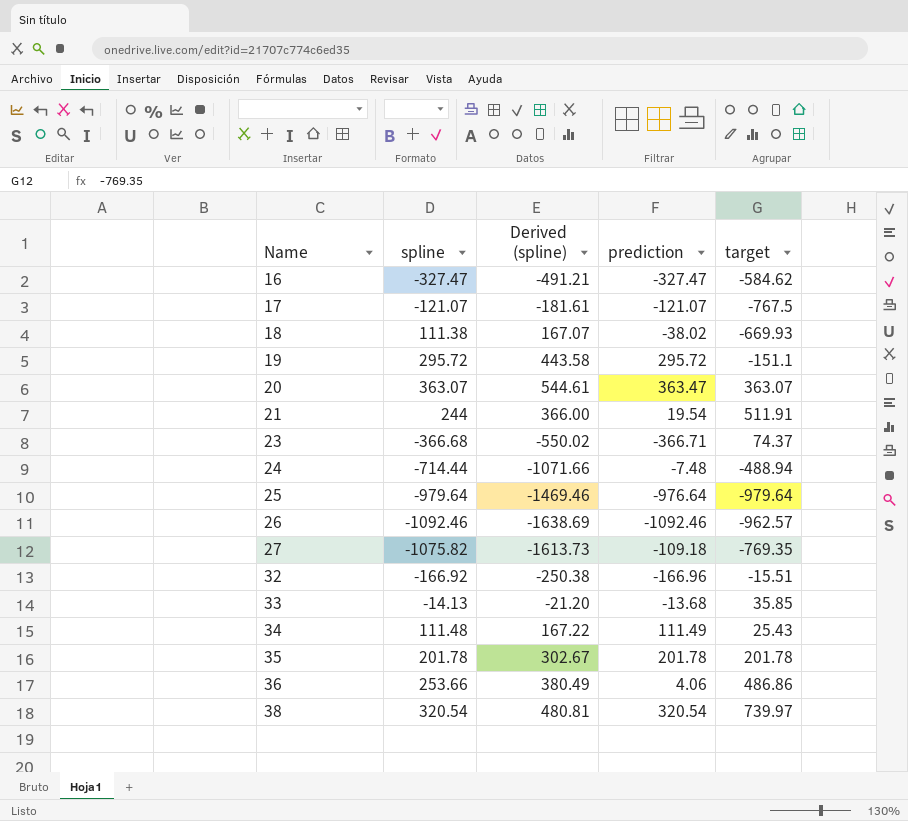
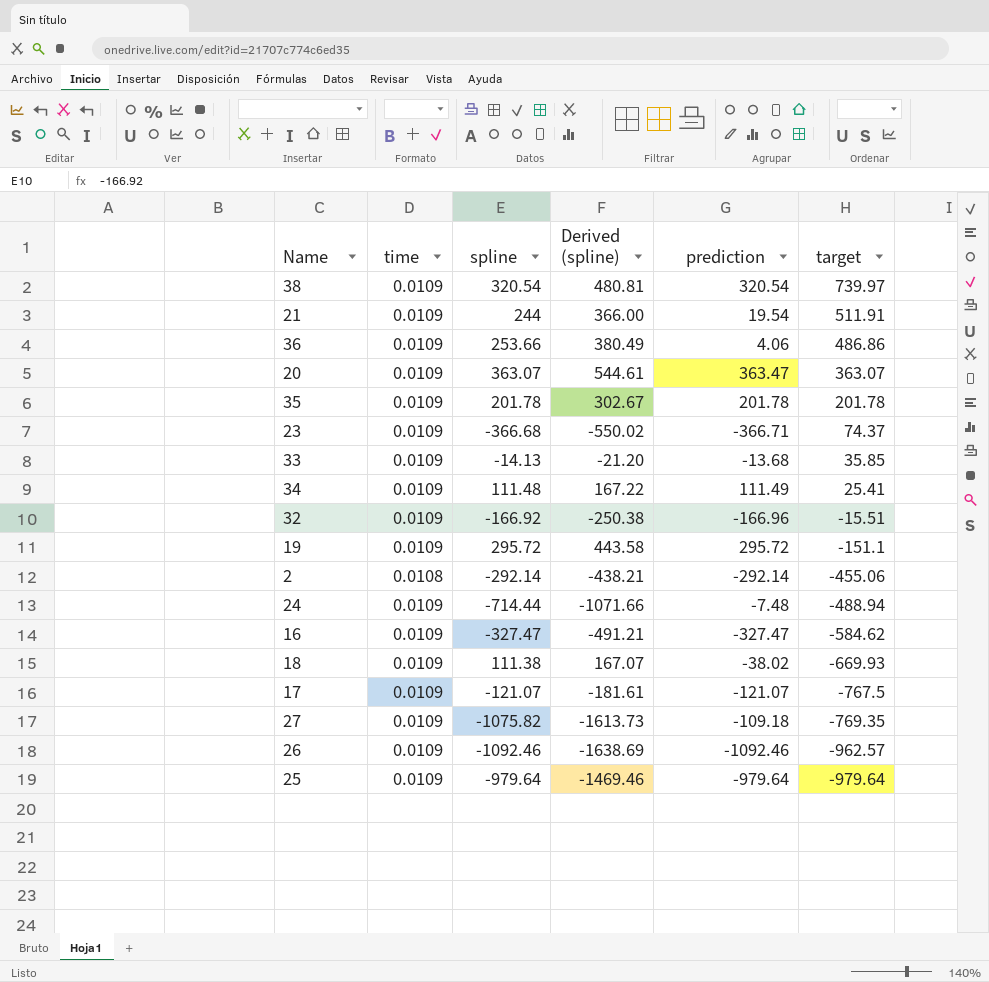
row order: Name ascending -> target descending
column time | position: none -> 2
34 | target: 25.43 -> 25.41
row 2: none -> 0.0108 | -292.14 | -438.21 | -292.14 | -455.06
25 | prediction: -976.64 -> -979.64

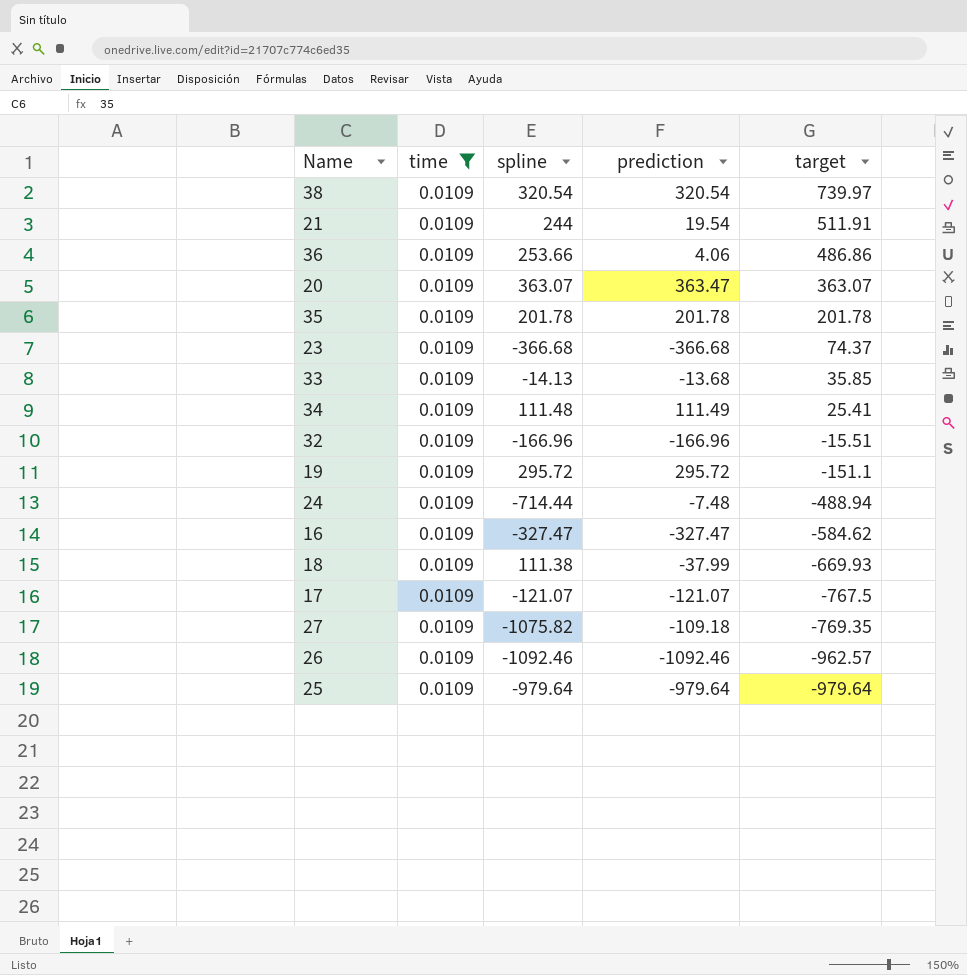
filter: none -> time = 0.0109
column Derived (spline) | formula: [spline] * 1.5 -> none
23 | prediction: -366.71 -> -366.68
32 | spline: -166.92 -> -166.96
18 | prediction: -38.02 -> -37.99

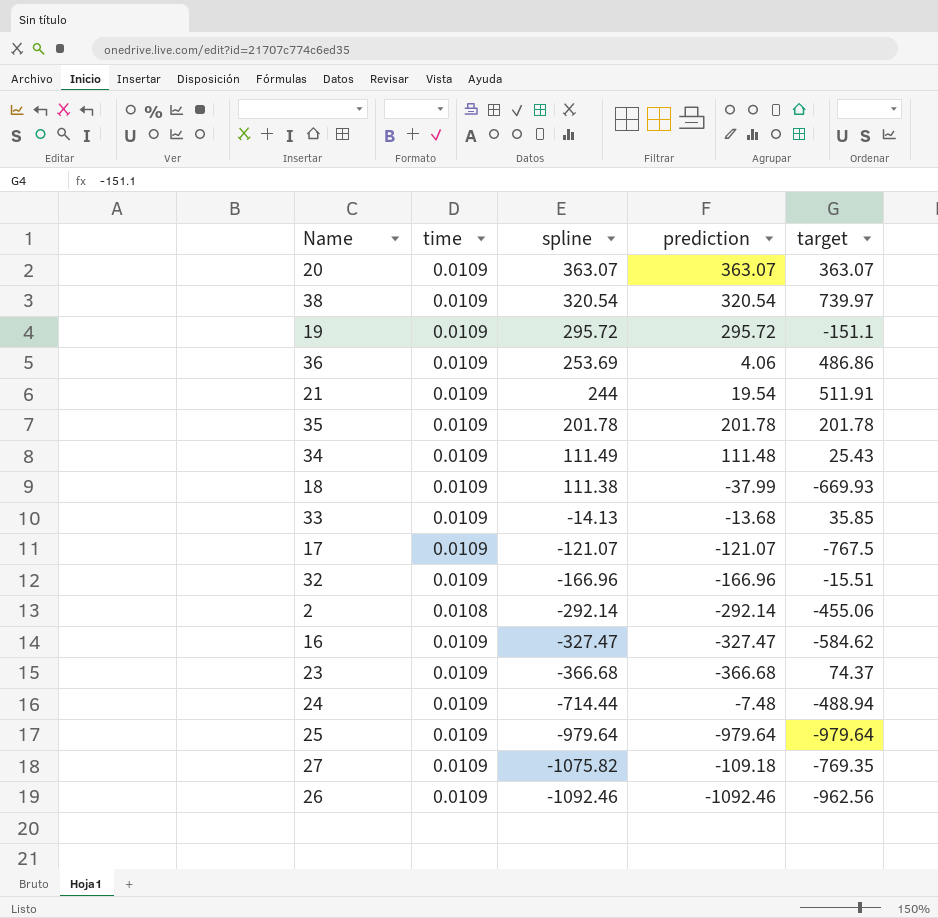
filter: time = 0.0109 -> none
row order: target descending -> spline descending
20 | prediction: 363.47 -> 363.07
36 | spline: 253.66 -> 253.69
34 | spline: 111.48 -> 111.49
34 | prediction: 111.49 -> 111.48
34 | target: 25.41 -> 25.43
26 | target: -962.57 -> -962.56

